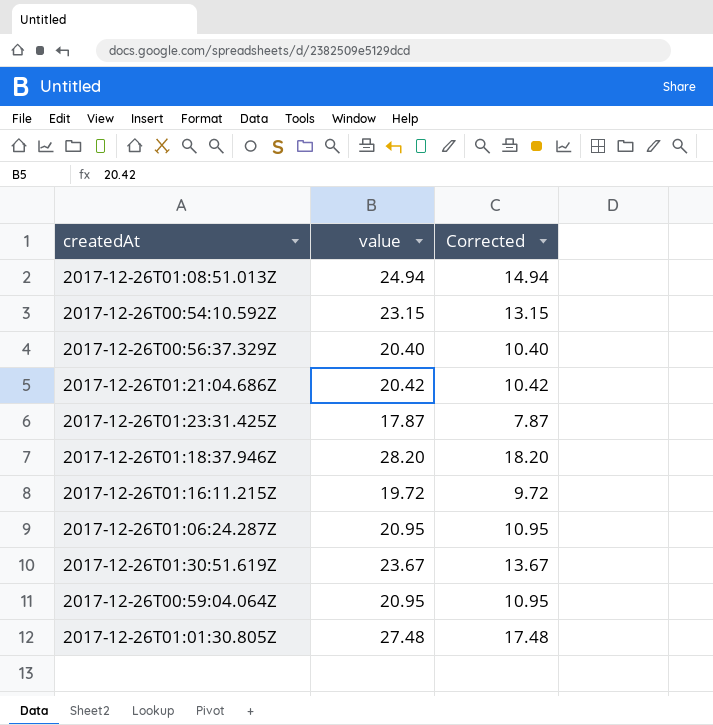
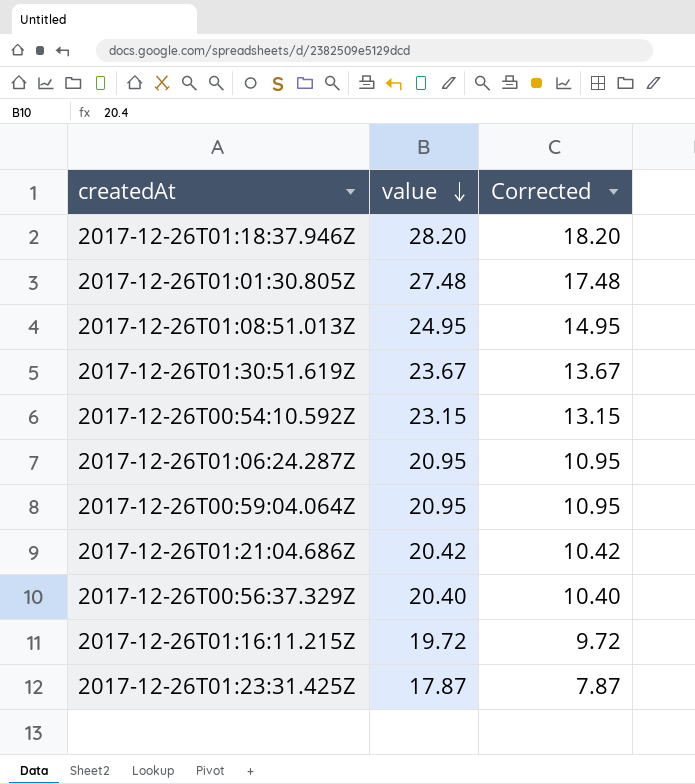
row order: none -> value descending
2017-12-26T01:08:51.013Z | value: 24.94 -> 24.95
2017-12-26T01:08:51.013Z | Corrected: 14.94 -> 14.95

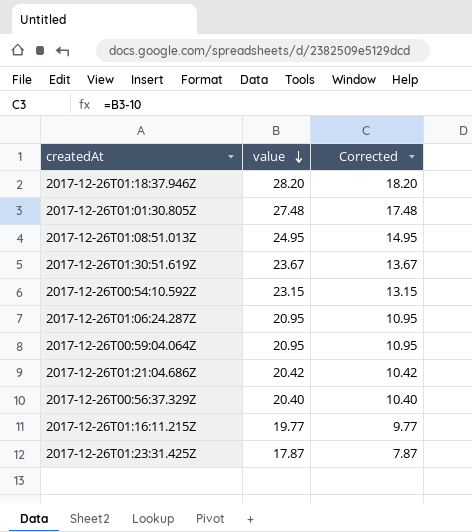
2017-12-26T01:16:11.215Z | value: 19.72 -> 19.77
2017-12-26T01:16:11.215Z | Corrected: 9.72 -> 9.77

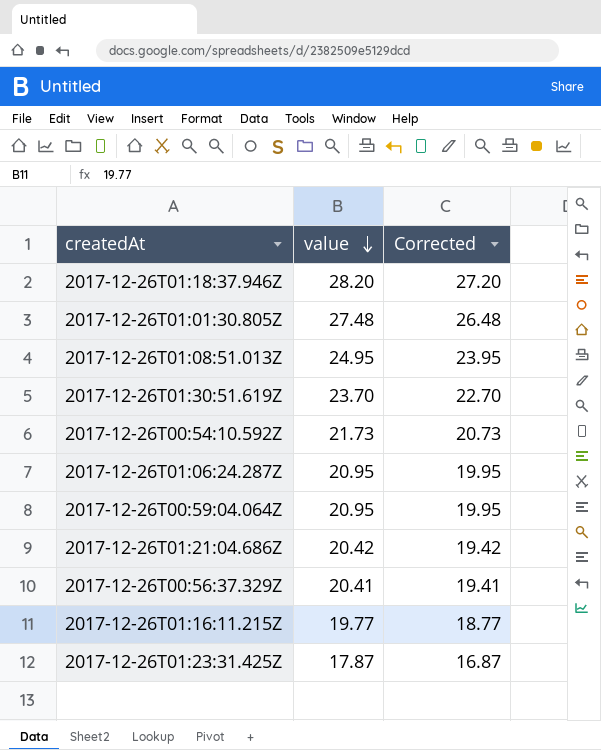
column Corrected | formula: [value] - 10 -> [value] - 1
2017-12-26T01:30:51.619Z | value: 23.67 -> 23.70
2017-12-26T00:54:10.592Z | value: 23.15 -> 21.73
2017-12-26T00:56:37.329Z | value: 20.40 -> 20.41

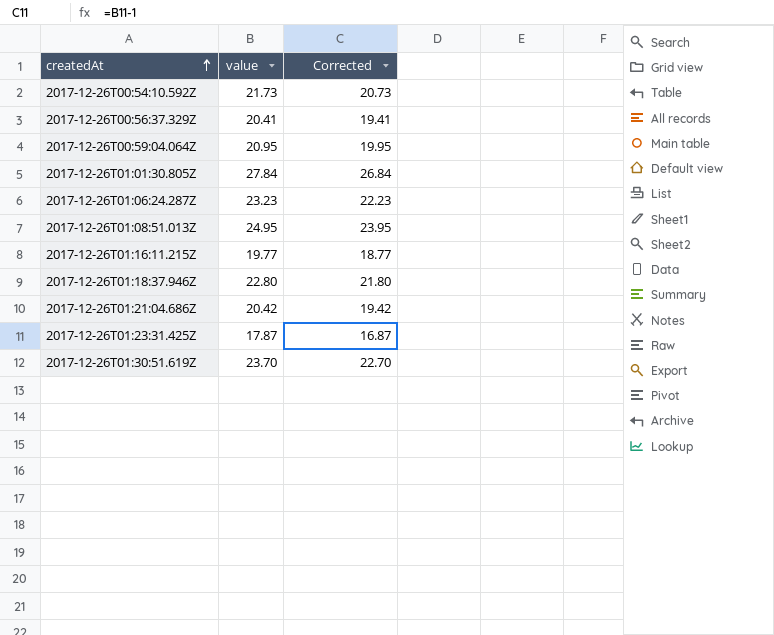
row order: value descending -> createdAt ascending
2017-12-26T01:01:30.805Z | value: 27.48 -> 27.84
2017-12-26T01:01:30.805Z | Corrected: 26.48 -> 26.84
2017-12-26T01:06:24.287Z | value: 20.95 -> 23.23
2017-12-26T01:06:24.287Z | Corrected: 19.95 -> 22.23
2017-12-26T01:18:37.946Z | value: 28.20 -> 22.80
2017-12-26T01:18:37.946Z | Corrected: 27.20 -> 21.80

